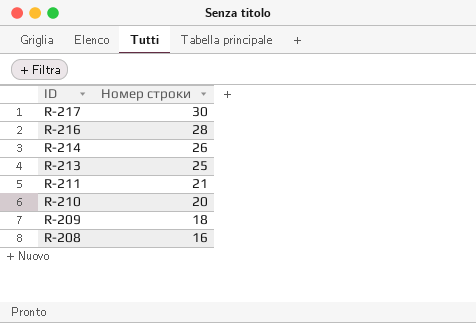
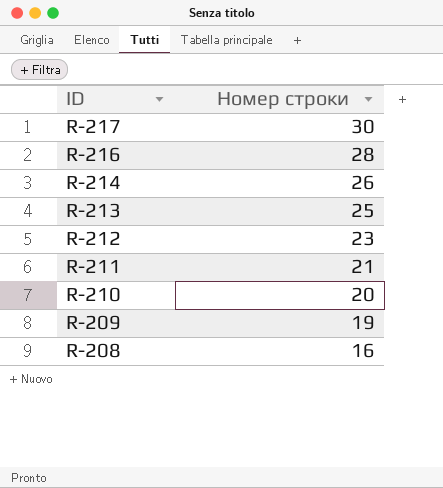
row R-212: none -> 23
R-209 | Номер строки: 18 -> 19

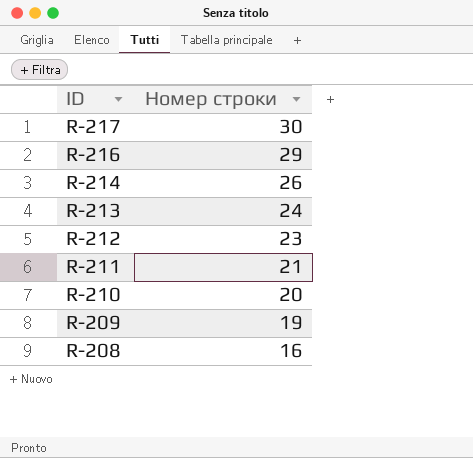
R-216 | Номер строки: 28 -> 29
R-213 | Номер строки: 25 -> 24

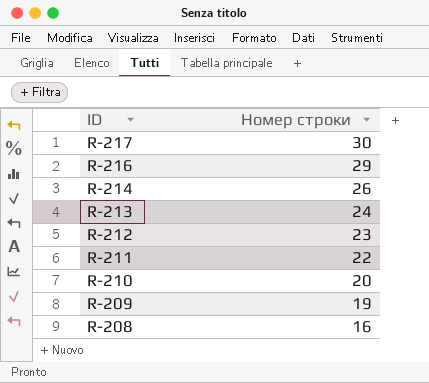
R-211 | Номер строки: 21 -> 22

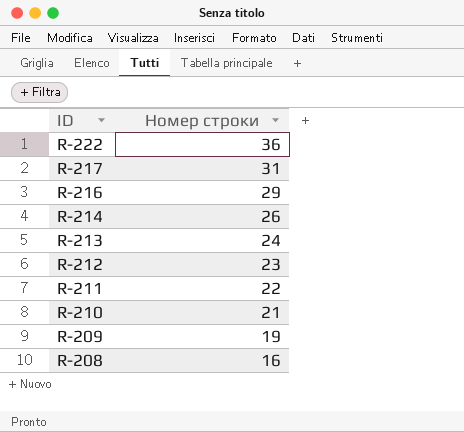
row R-222: none -> 36
R-217 | Номер строки: 30 -> 31
R-210 | Номер строки: 20 -> 21

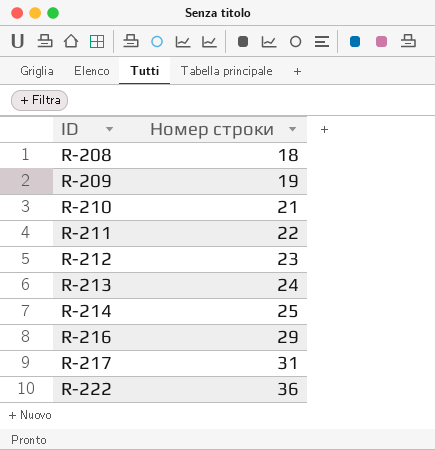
row order: ID descending -> ID ascending
R-208 | Номер строки: 16 -> 18
R-214 | Номер строки: 26 -> 25

